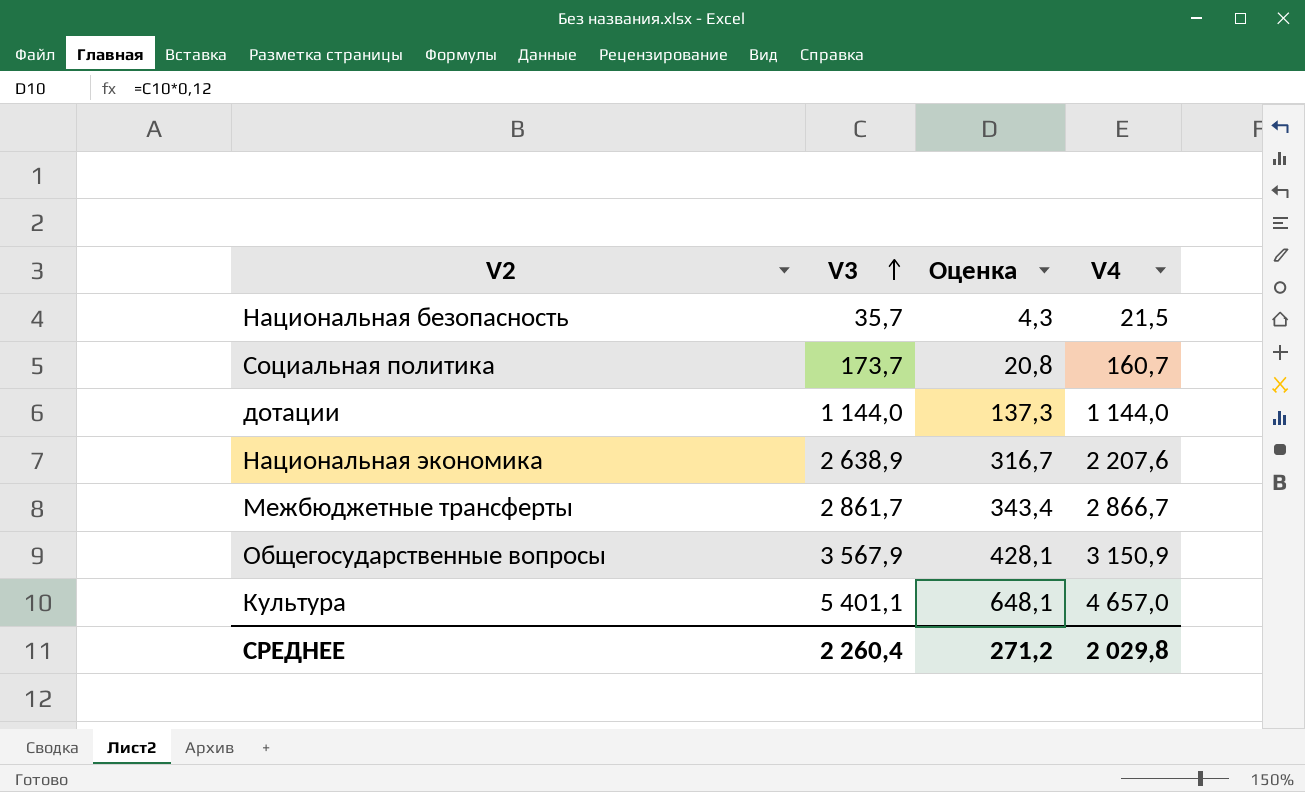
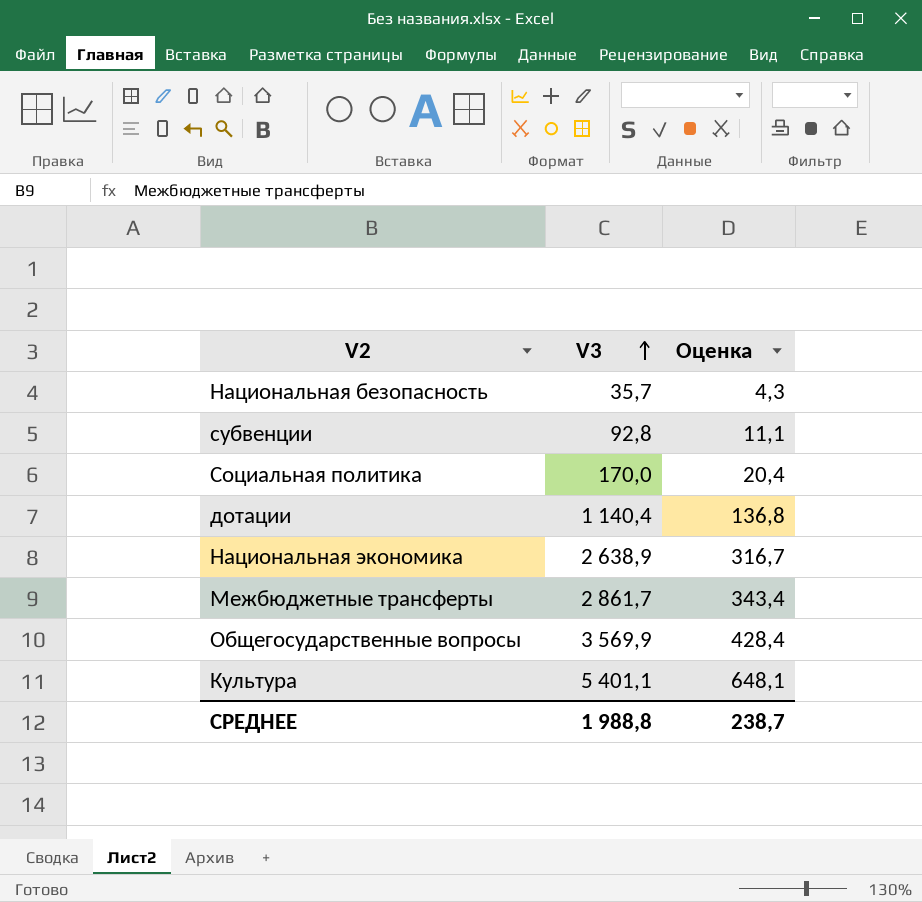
column V4 | position: 4 -> none
row субвенции: none -> 92,8 | 11,1
Социальная политика | V3: 173,7 -> 170,0
Социальная политика | Оценка: 20,8 -> 20,4
дотации | V3: 1 144,0 -> 1 140,4
дотации | Оценка: 137,3 -> 136,8
Общегосударственные вопросы | V3: 3 567,9 -> 3 569,9
Общегосударственные вопросы | Оценка: 428,1 -> 428,4
СРЕДНЕЕ | V3: 2 260,4 -> 1 988,8
СРЕДНЕЕ | Оценка: 271,2 -> 238,7

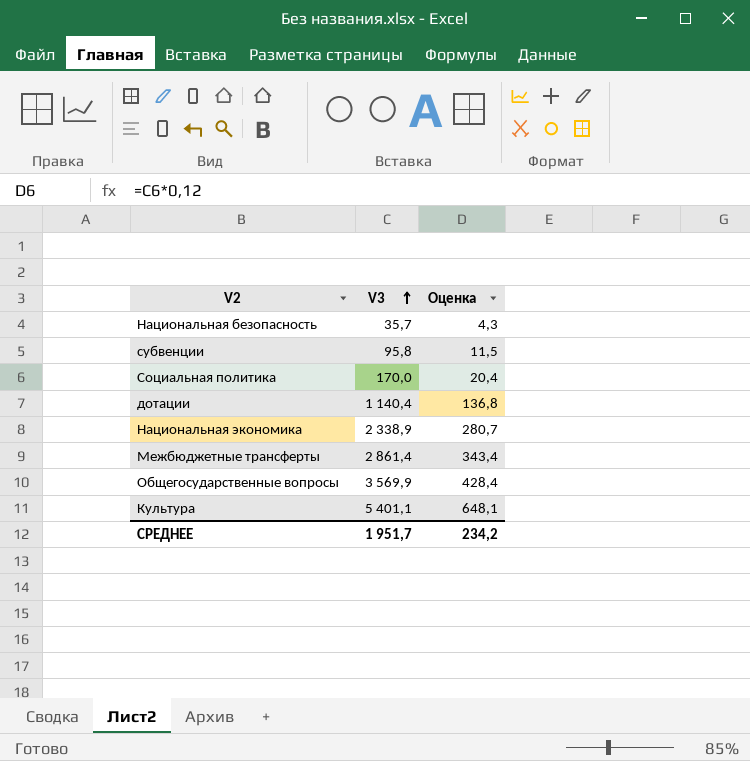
субвенции | V3: 92,8 -> 95,8
субвенции | Оценка: 11,1 -> 11,5
Национальная экономика | V3: 2 638,9 -> 2 338,9
Национальная экономика | Оценка: 316,7 -> 280,7
Межбюджетные трансферты | V3: 2 861,7 -> 2 861,4
СРЕДНЕЕ | V3: 1 988,8 -> 1 951,7
СРЕДНЕЕ | Оценка: 238,7 -> 234,2

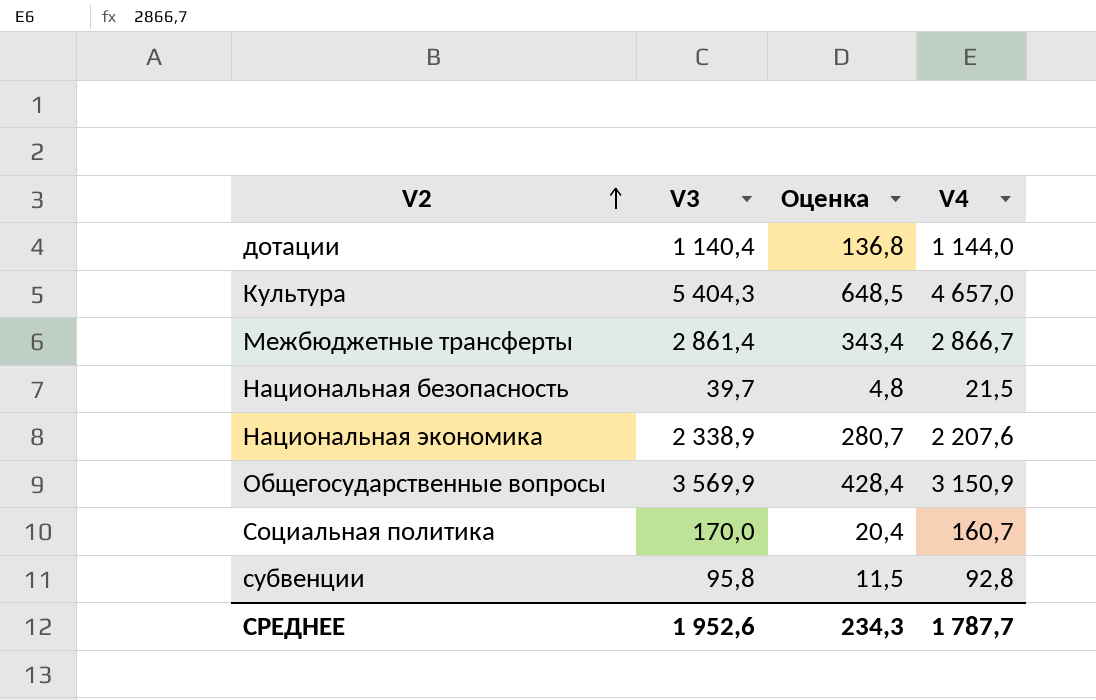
row order: V3 ascending -> V2 ascending
column V4 | position: none -> 4
Культура | V3: 5 401,1 -> 5 404,3
Культура | Оценка: 648,1 -> 648,5
Национальная безопасность | V3: 35,7 -> 39,7
Национальная безопасность | Оценка: 4,3 -> 4,8
СРЕДНЕЕ | V3: 1 951,7 -> 1 952,6
СРЕДНЕЕ | Оценка: 234,2 -> 234,3

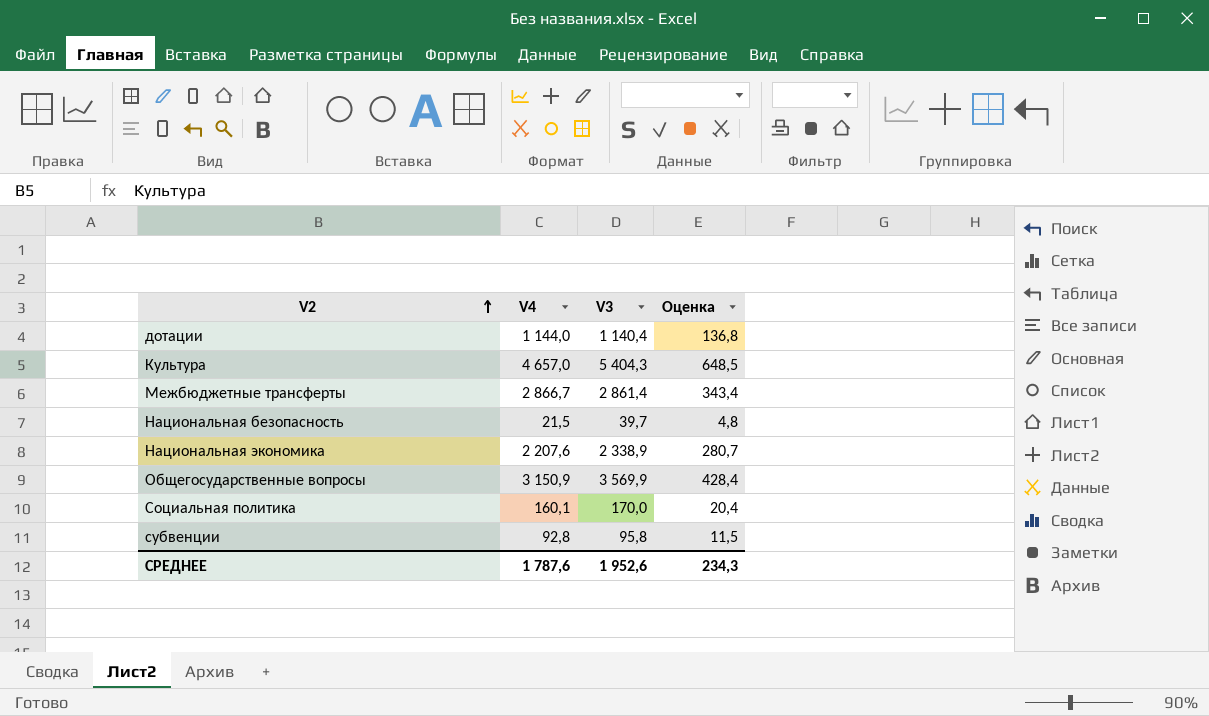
column V4 | position: 4 -> 2
Социальная политика | V4: 160,7 -> 160,1
СРЕДНЕЕ | V4: 1 787,7 -> 1 787,6

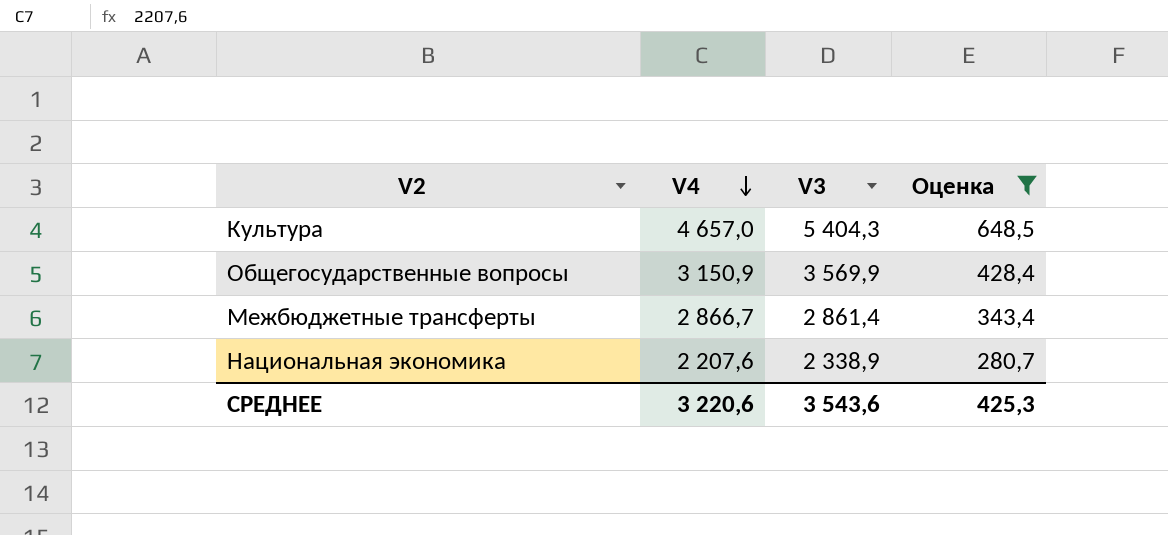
filter: none -> Оценка >= 280,7
row order: V2 ascending -> V4 descending
СРЕДНЕЕ | V4: 1 787,6 -> 3 220,6
СРЕДНЕЕ | V3: 1 952,6 -> 3 543,6
СРЕДНЕЕ | Оценка: 234,3 -> 425,3

